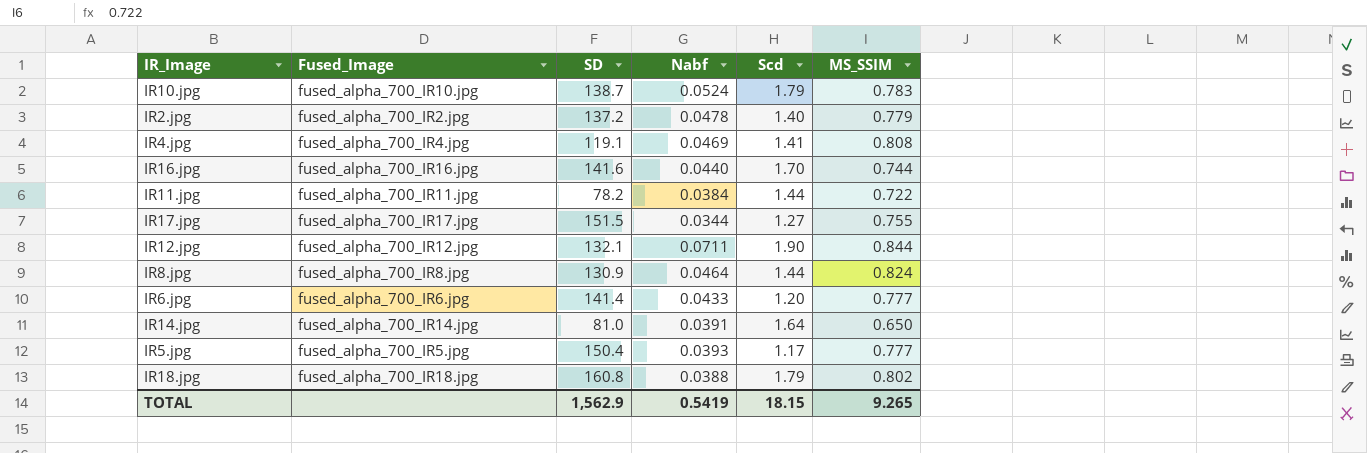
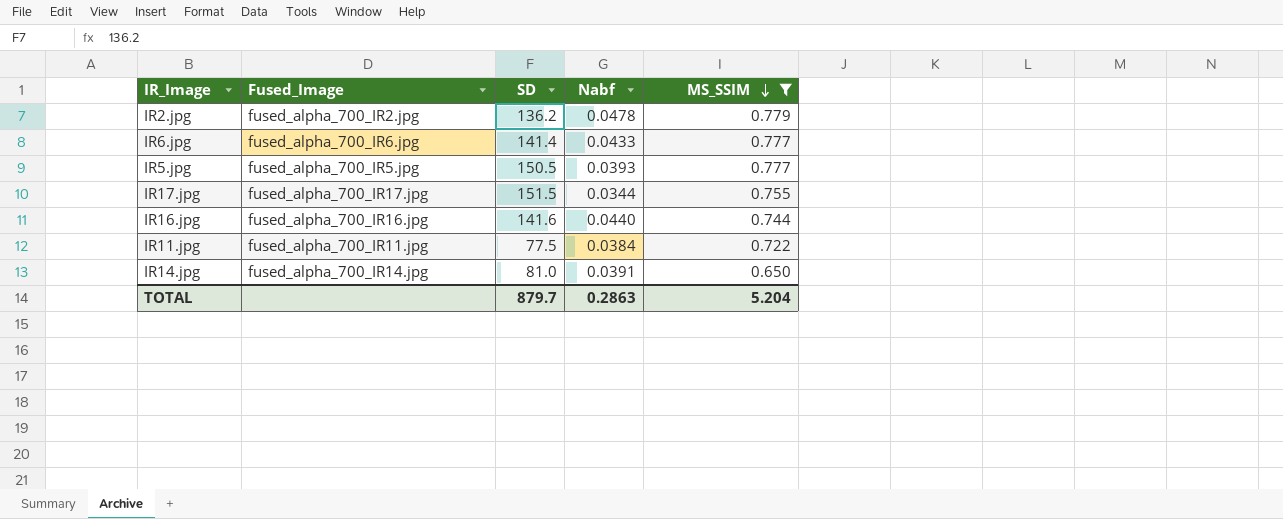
filter: none -> MS_SSIM <= 0.779
row order: none -> MS_SSIM descending
column Scd | position: 5 -> none
IR2.jpg | SD: 137.2 -> 136.2
IR5.jpg | SD: 150.4 -> 150.5
IR11.jpg | SD: 78.2 -> 77.5
TOTAL | SD: 1,562.9 -> 879.7
TOTAL | Nabf: 0.5419 -> 0.2863
TOTAL | MS_SSIM: 9.265 -> 5.204

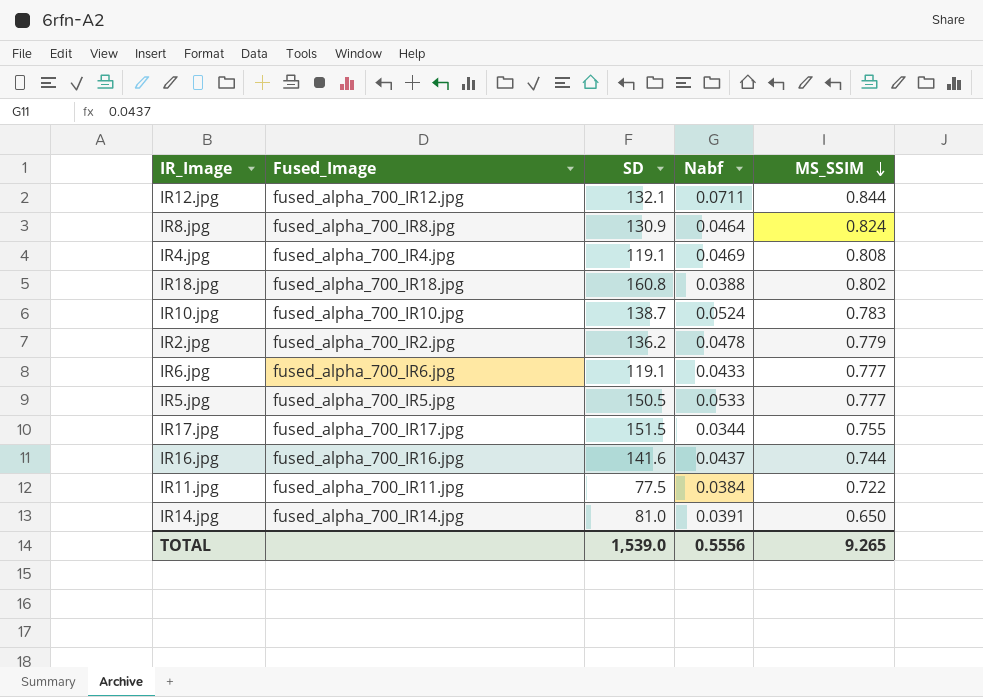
filter: MS_SSIM <= 0.779 -> none
IR6.jpg | SD: 141.4 -> 119.1
IR5.jpg | Nabf: 0.0393 -> 0.0533
IR16.jpg | Nabf: 0.0440 -> 0.0437
TOTAL | SD: 879.7 -> 1,539.0
TOTAL | Nabf: 0.2863 -> 0.5556
TOTAL | MS_SSIM: 5.204 -> 9.265

